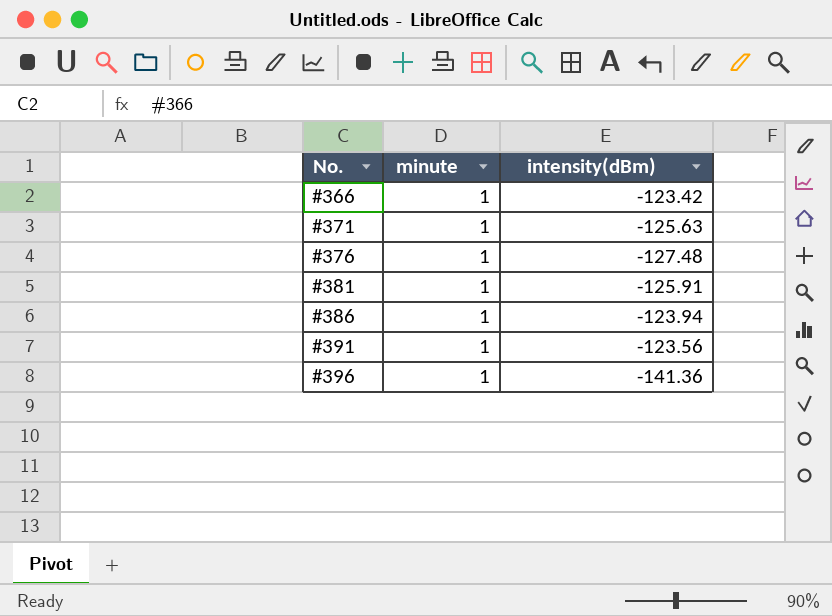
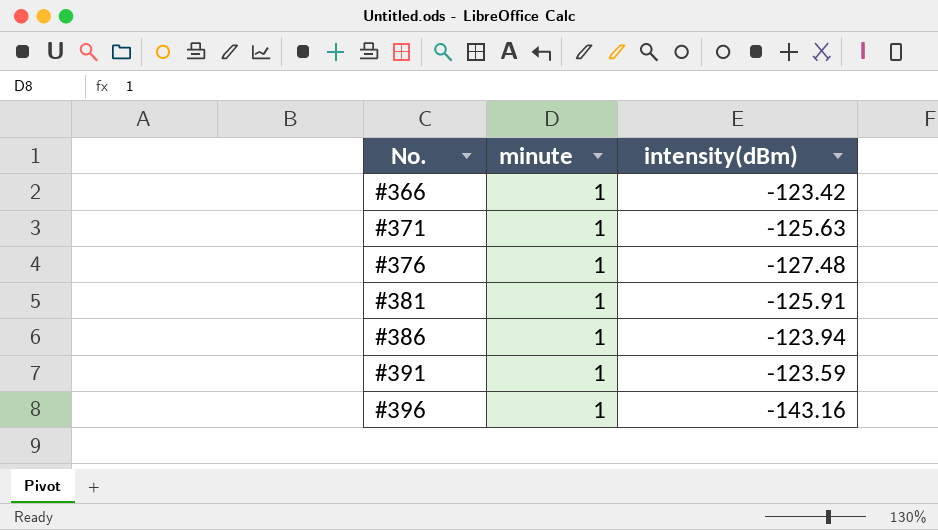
#391 | intensity(dBm): -123.56 -> -123.59
#396 | intensity(dBm): -141.36 -> -143.16

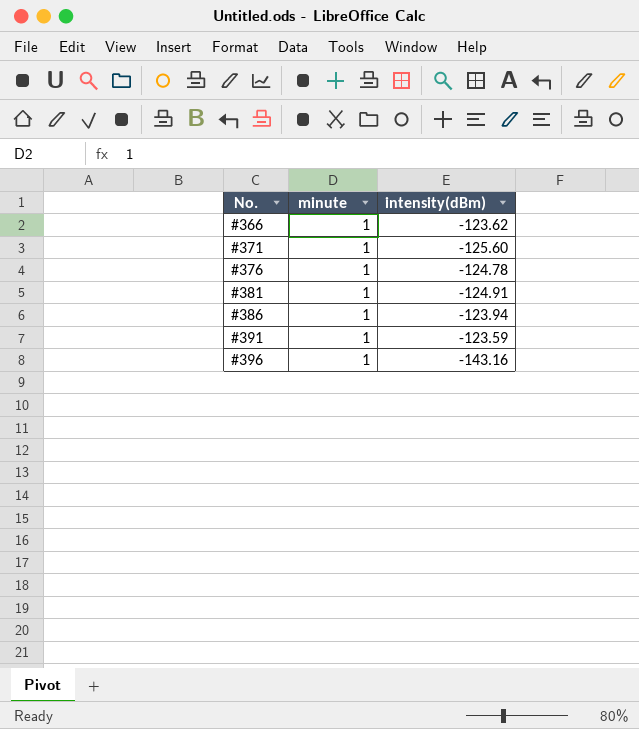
#366 | intensity(dBm): -123.42 -> -123.62
#371 | intensity(dBm): -125.63 -> -125.60
#376 | intensity(dBm): -127.48 -> -124.78
#381 | intensity(dBm): -125.91 -> -124.91

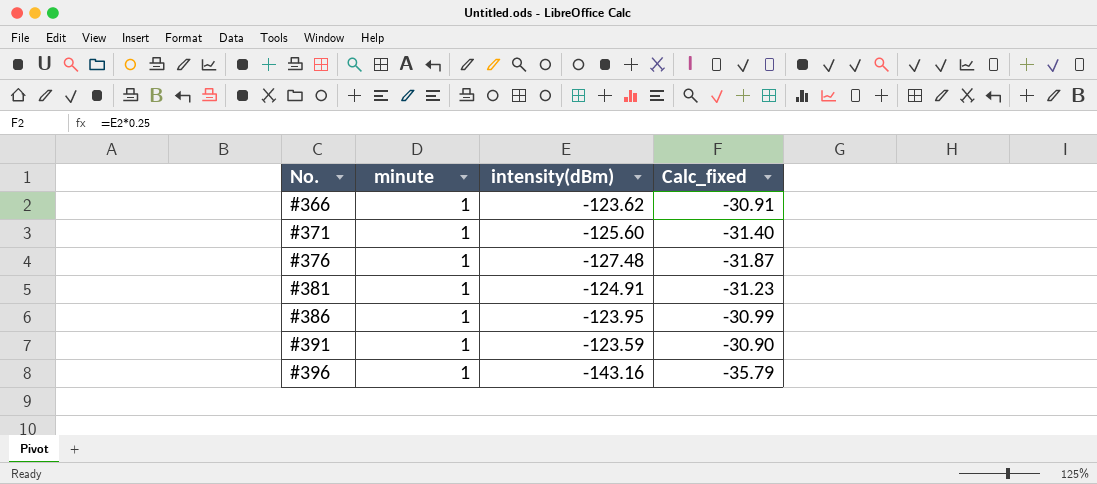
column Calc_fixed | formula: none -> [intensity(dBm)] * 0.25
#376 | intensity(dBm): -124.78 -> -127.48
#386 | intensity(dBm): -123.94 -> -123.95

